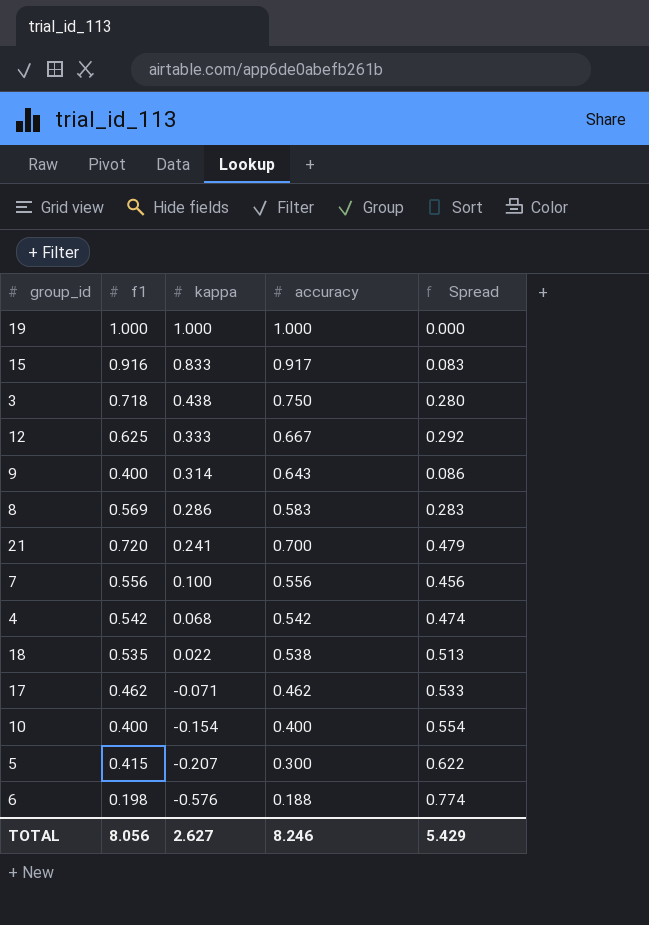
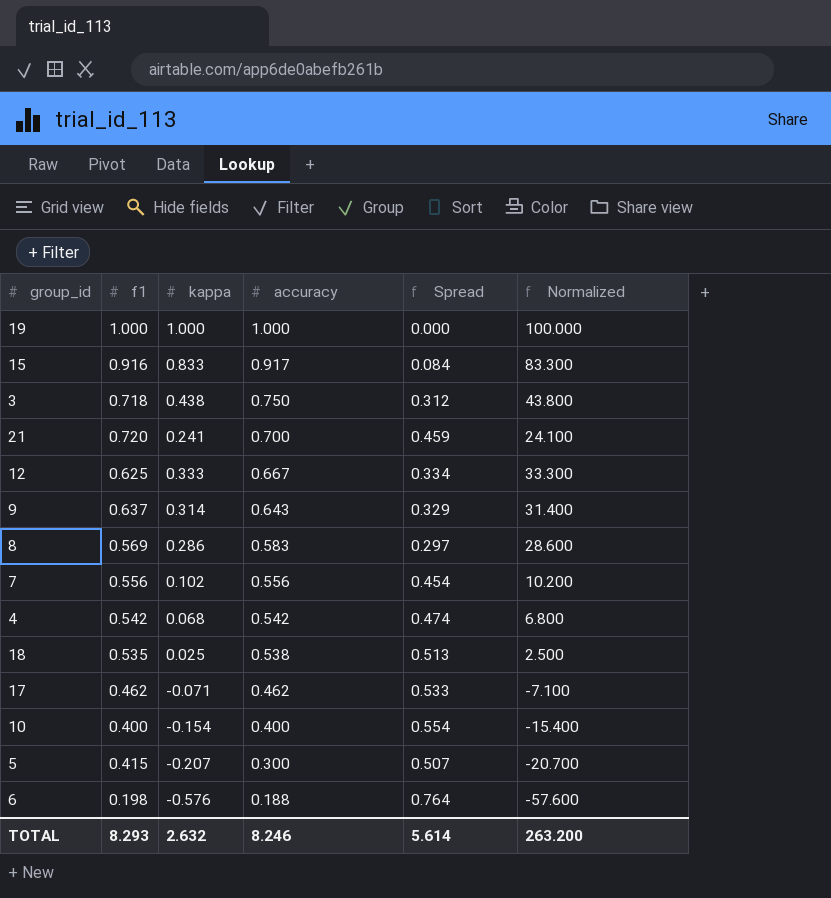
row order: kappa descending -> accuracy descending
column Spread | formula: [f1] - [kappa] -> [accuracy] - [kappa]
column Normalized | formula: none -> [kappa] * 100
9 | f1: 0.400 -> 0.637
7 | kappa: 0.100 -> 0.102
18 | kappa: 0.022 -> 0.025
TOTAL | f1: 8.056 -> 8.293
TOTAL | kappa: 2.627 -> 2.632
TOTAL | Spread: 5.429 -> 5.614

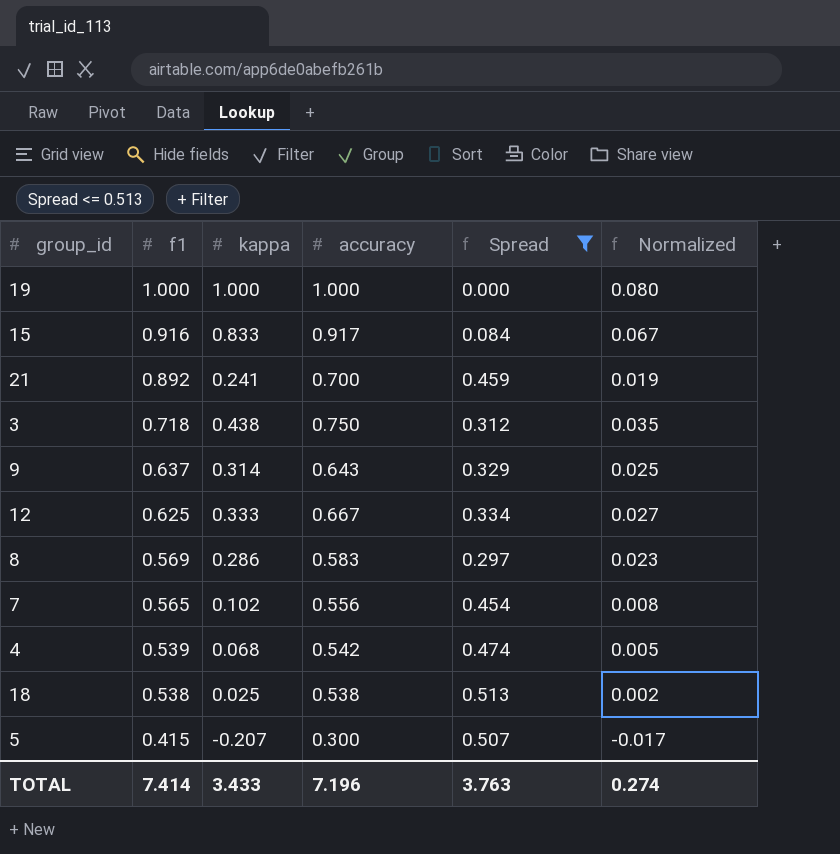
filter: none -> Spread <= 0.513
row order: accuracy descending -> f1 descending
column Normalized | formula: [kappa] * 100 -> [kappa] * 0.08
21 | f1: 0.720 -> 0.892
7 | f1: 0.556 -> 0.565
4 | f1: 0.542 -> 0.539
18 | f1: 0.535 -> 0.538
TOTAL | f1: 8.293 -> 7.414
TOTAL | kappa: 2.632 -> 3.433
TOTAL | accuracy: 8.246 -> 7.196
TOTAL | Spread: 5.614 -> 3.763
TOTAL | Normalized: 263.200 -> 0.274

